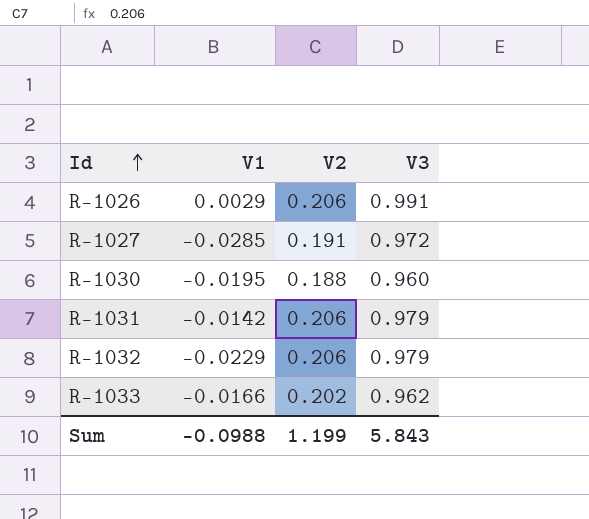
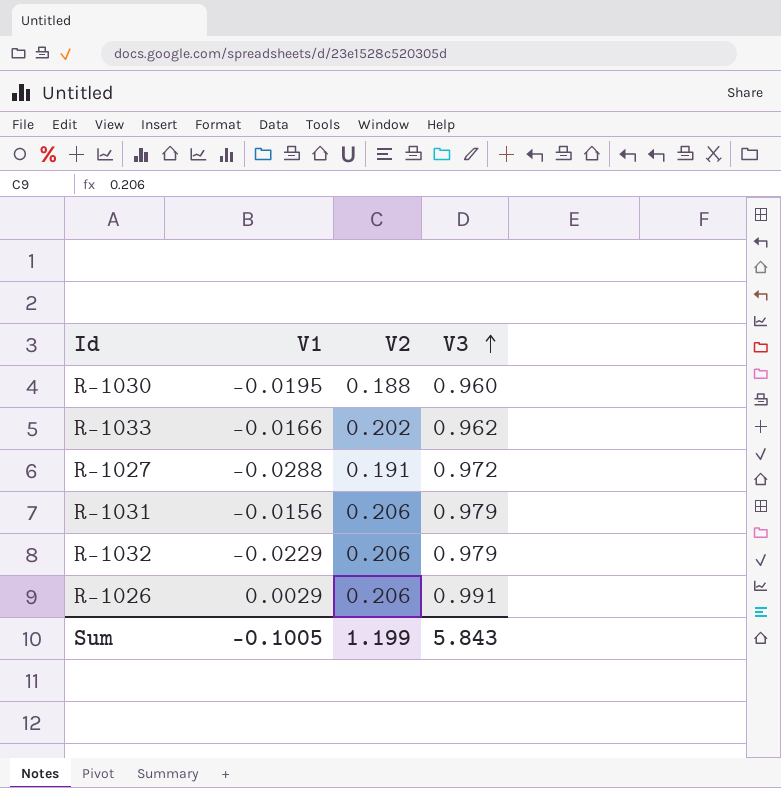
row order: Id ascending -> V3 ascending
R-1027 | V1: -0.0285 -> -0.0288
R-1031 | V1: -0.0142 -> -0.0156
Sum | V1: -0.0988 -> -0.1005

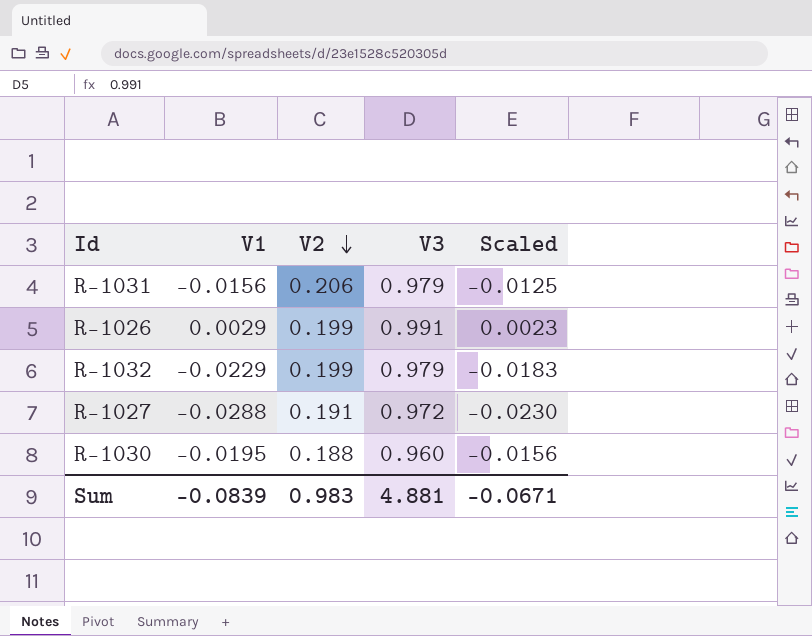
row order: V3 ascending -> V2 descending
column Scaled | formula: none -> [V1] * 0.8
row R-1033: -0.0166 | 0.202 | 0.962 -> none
R-1026 | V2: 0.206 -> 0.199
R-1032 | V2: 0.206 -> 0.199
Sum | V1: -0.1005 -> -0.0839
Sum | V2: 1.199 -> 0.983
Sum | V3: 5.843 -> 4.881

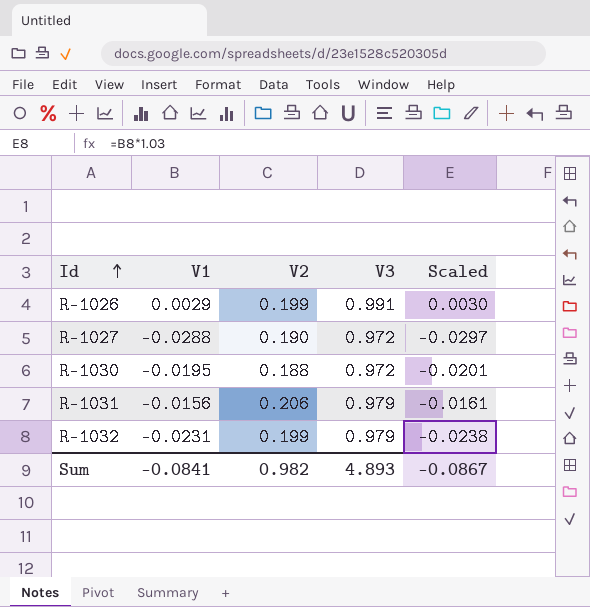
row order: V2 descending -> Id ascending
column Scaled | formula: [V1] * 0.8 -> [V1] * 1.03
R-1027 | V2: 0.191 -> 0.190
R-1030 | V3: 0.960 -> 0.972
R-1032 | V1: -0.0229 -> -0.0231
Sum | V1: -0.0839 -> -0.0841
Sum | V2: 0.983 -> 0.982
Sum | V3: 4.881 -> 4.893
Sum | Scaled: -0.0671 -> -0.0867

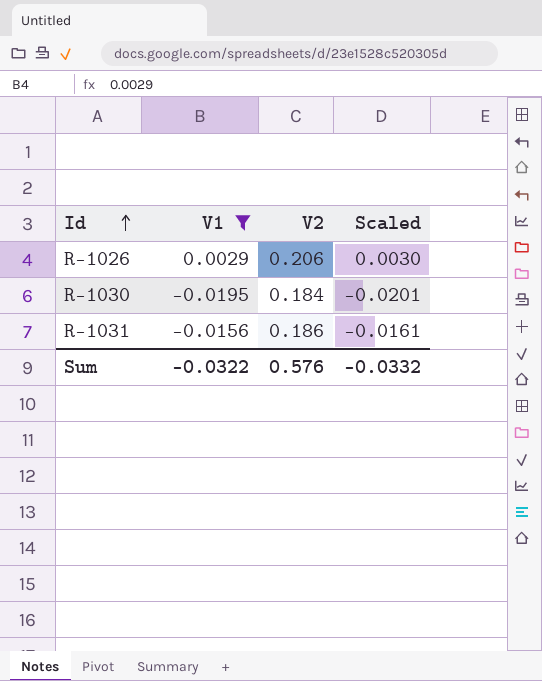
filter: none -> V1 >= -0.0195
column V3 | position: 4 -> none
R-1026 | V2: 0.199 -> 0.206
R-1030 | V2: 0.188 -> 0.184
R-1031 | V2: 0.206 -> 0.186
Sum | V1: -0.0841 -> -0.0322
Sum | V2: 0.982 -> 0.576
Sum | Scaled: -0.0867 -> -0.0332

